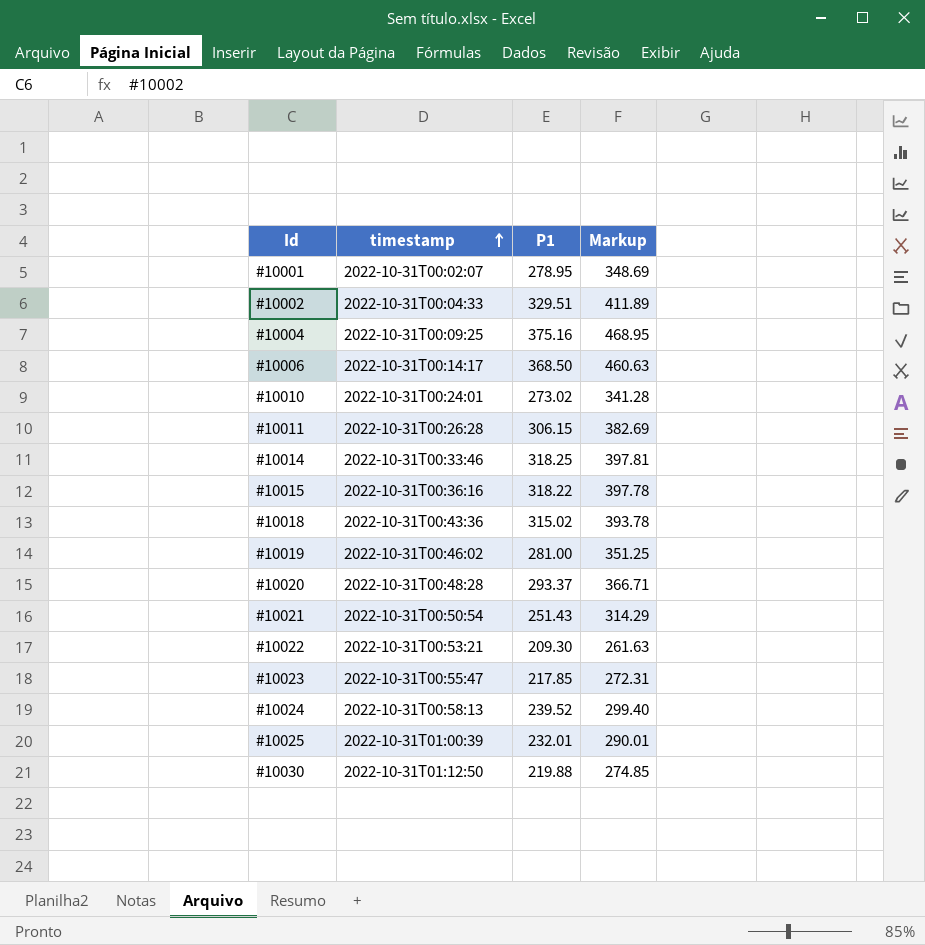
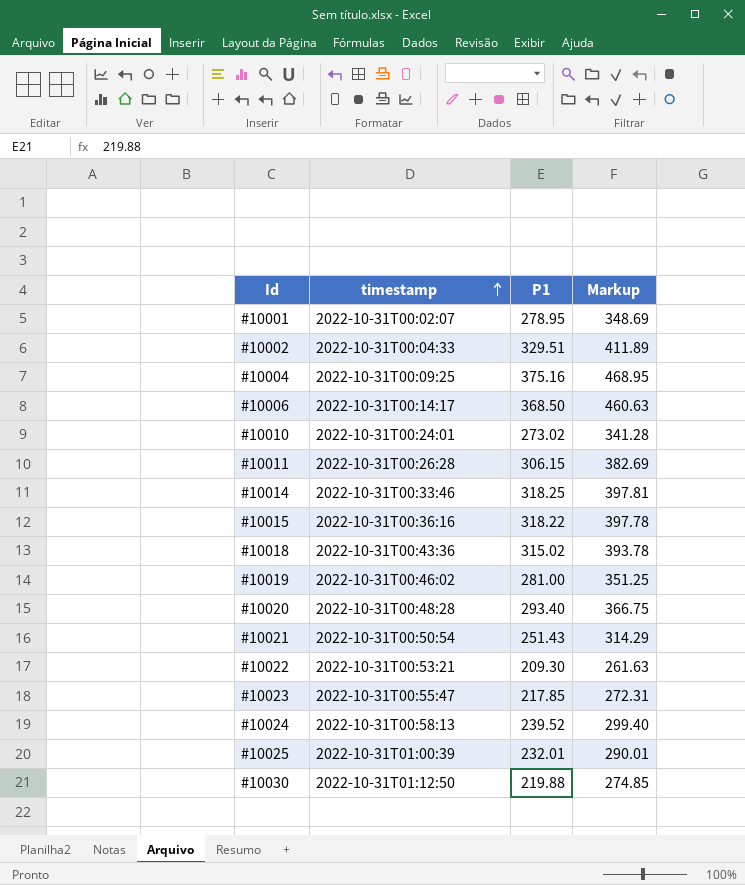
#10020 | P1: 293.37 -> 293.40
#10020 | Markup: 366.71 -> 366.75

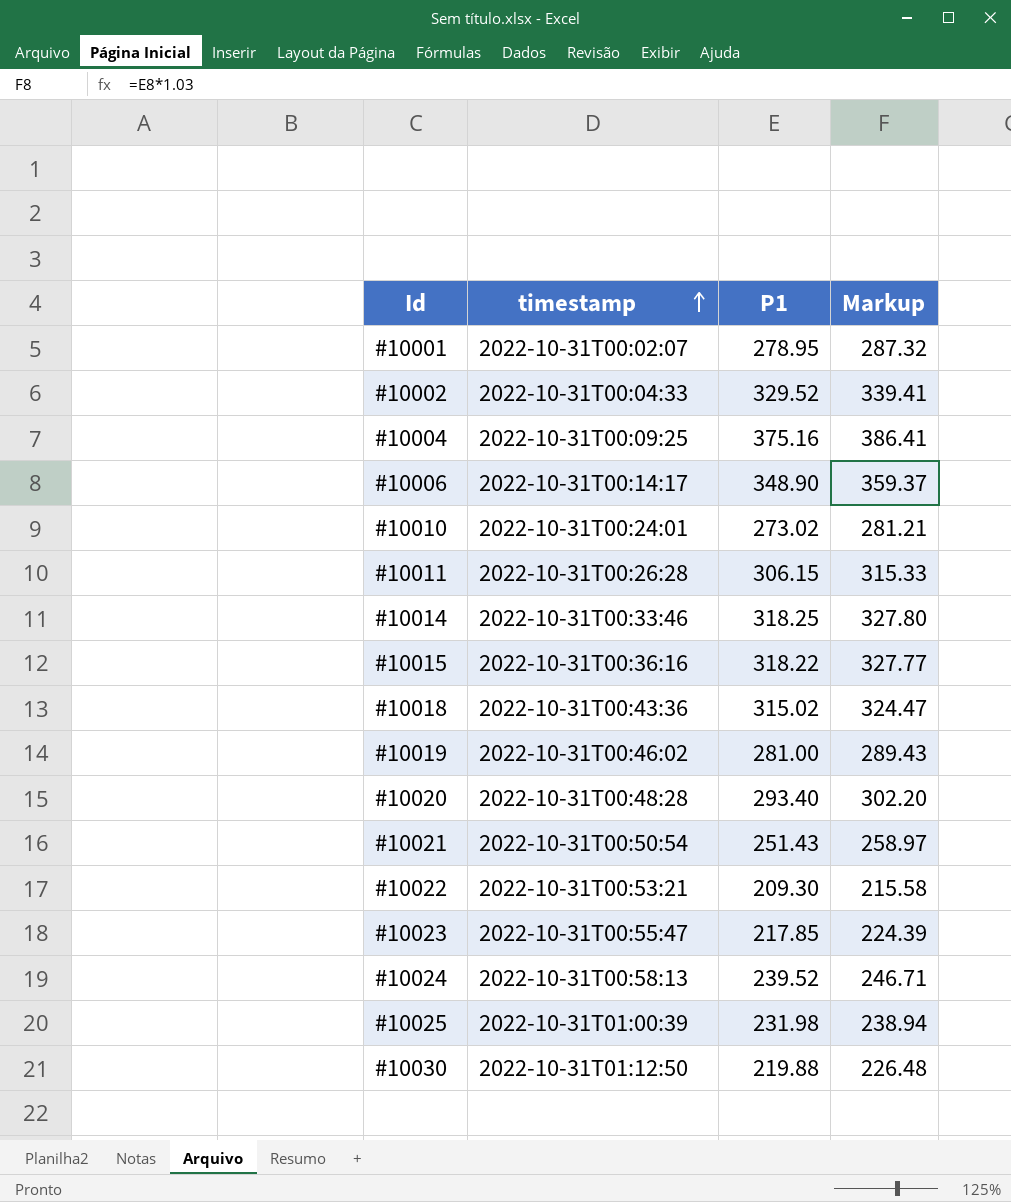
column Markup | formula: [P1] * 1.25 -> [P1] * 1.03
#10002 | P1: 329.51 -> 329.52
#10006 | P1: 368.50 -> 348.90
#10025 | P1: 232.01 -> 231.98

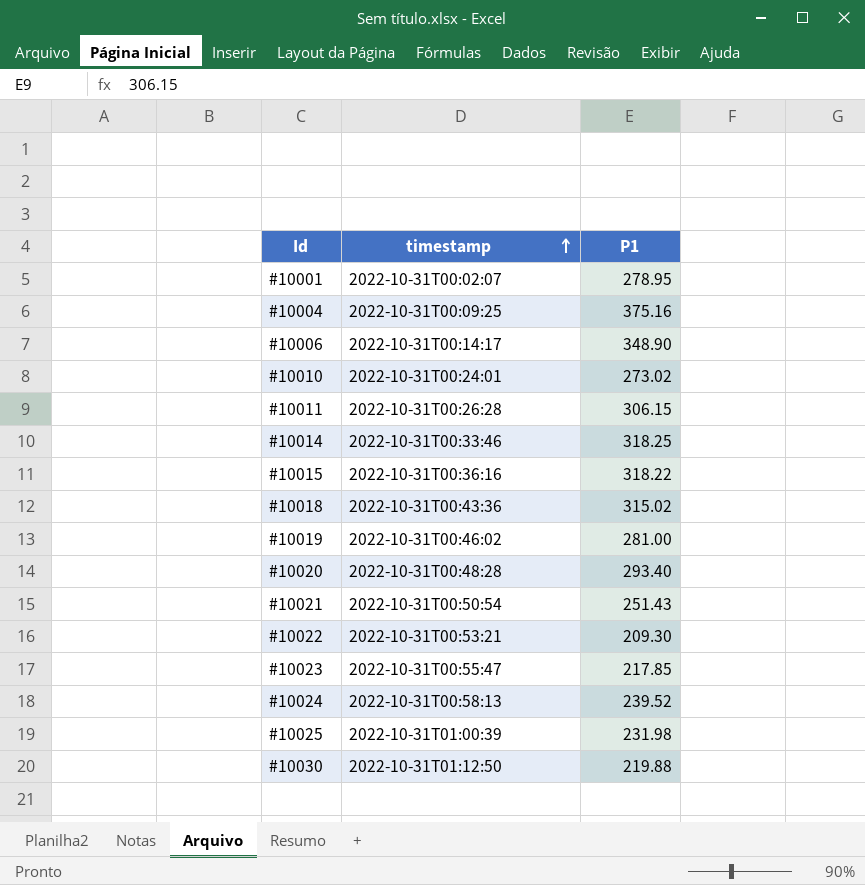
column Markup | formula: [P1] * 1.03 -> none
row #10002: 2022-10-31T00:04:33 | 329.52 | 339.41 -> none

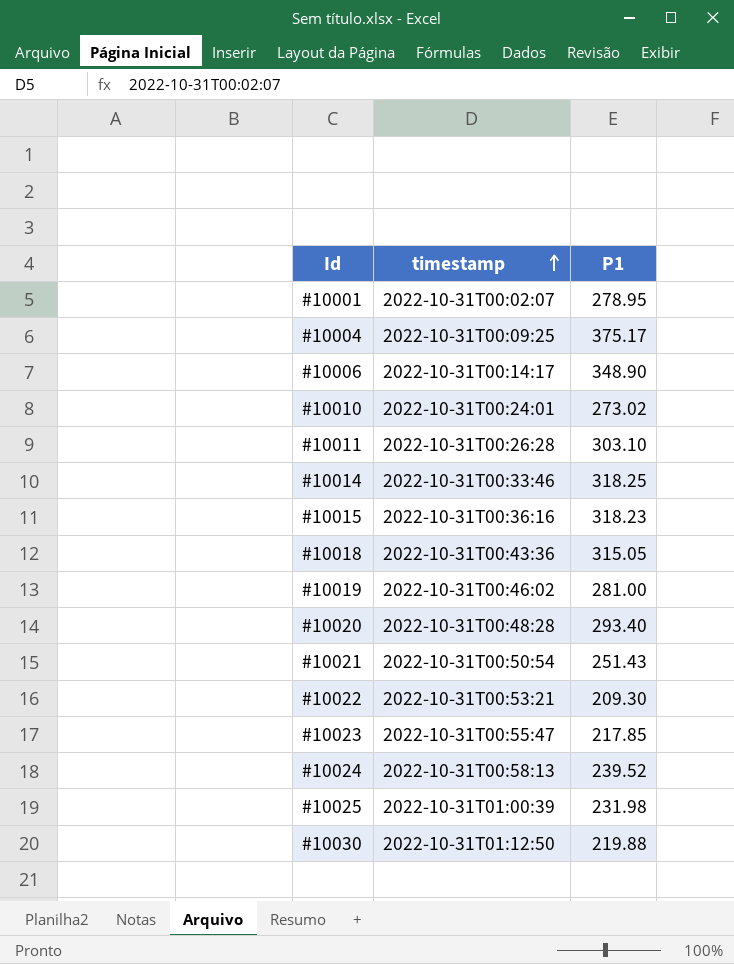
#10004 | P1: 375.16 -> 375.17
#10011 | P1: 306.15 -> 303.10
#10015 | P1: 318.22 -> 318.23
#10018 | P1: 315.02 -> 315.05

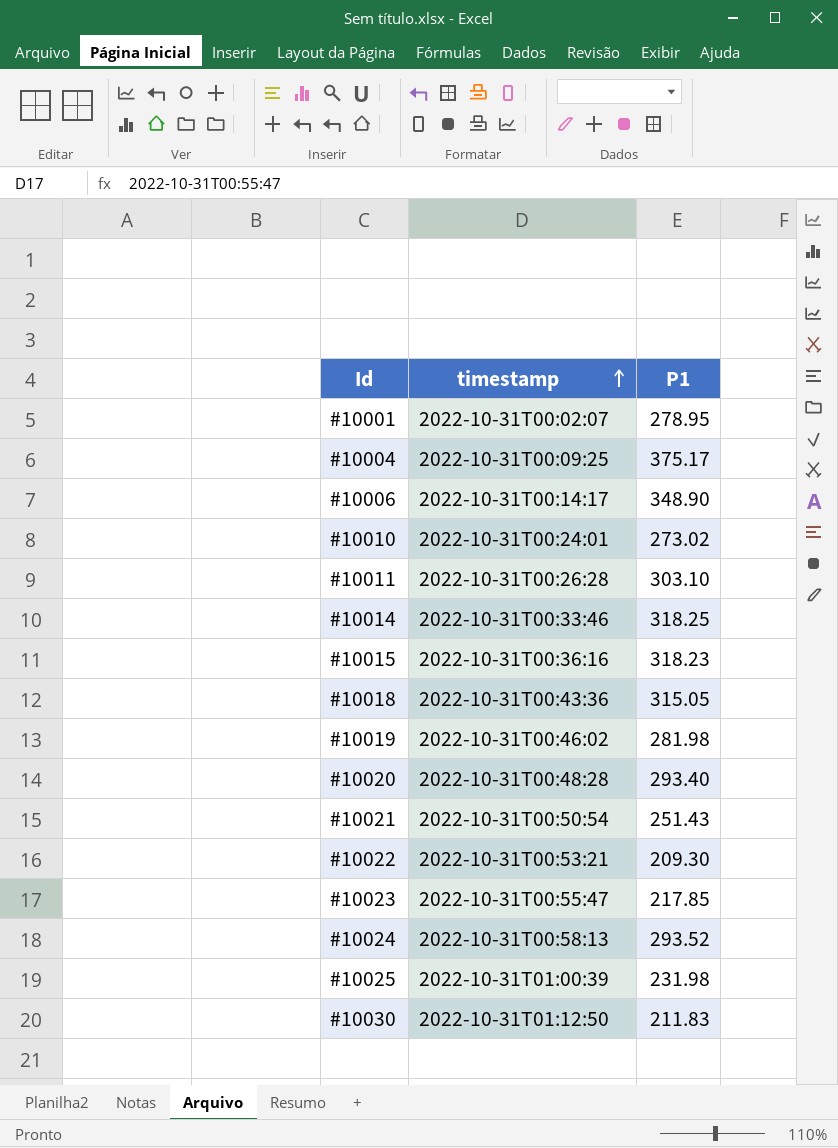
#10019 | P1: 281.00 -> 281.98
#10024 | P1: 239.52 -> 293.52
#10030 | P1: 219.88 -> 211.83

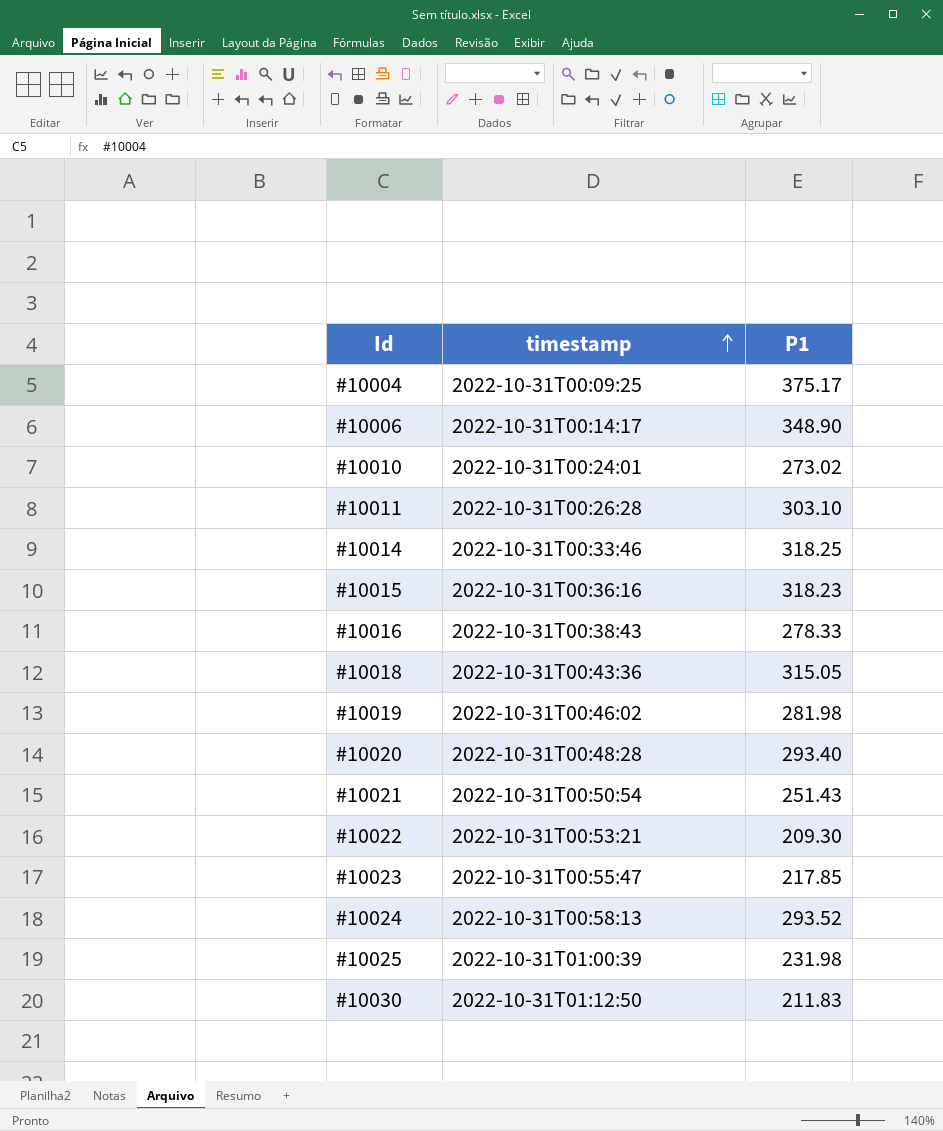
row #10001: 2022-10-31T00:02:07 | 278.95 -> none
row #10016: none -> 2022-10-31T00:38:43 | 278.33

